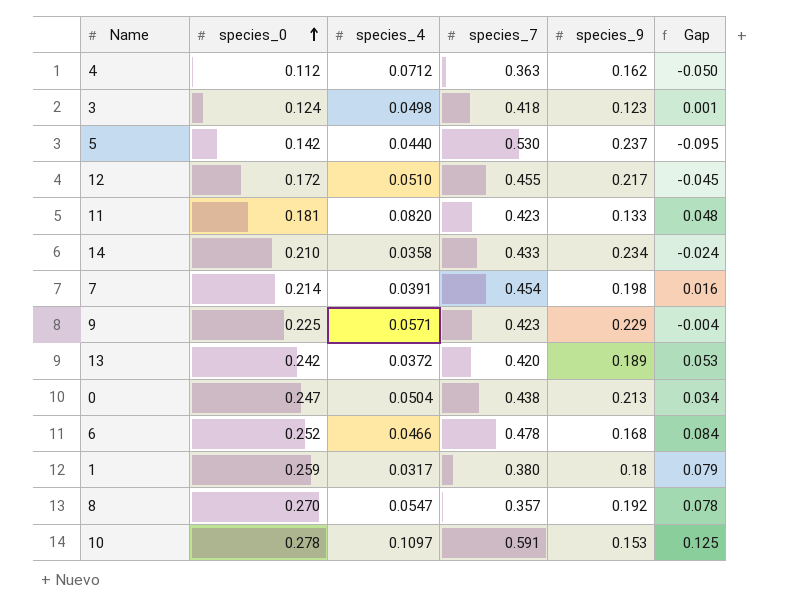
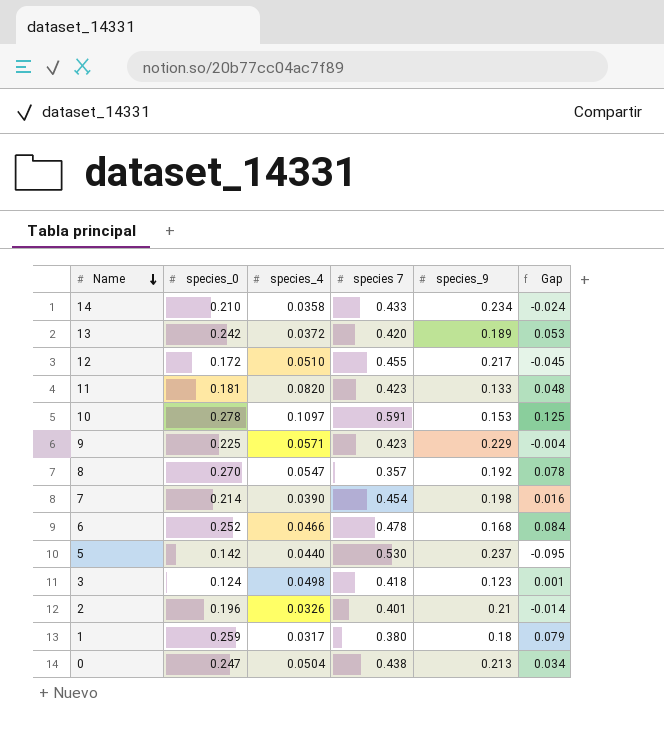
row order: species_0 ascending -> Name descending
column name: species_7 -> species 7
row 4: 0.112 | 0.0712 | 0.363 | 0.162 | -0.050 -> none
7 | species_4: 0.0391 -> 0.0390
row 2: none -> 0.196 | 0.0326 | 0.401 | 0.21 | -0.014

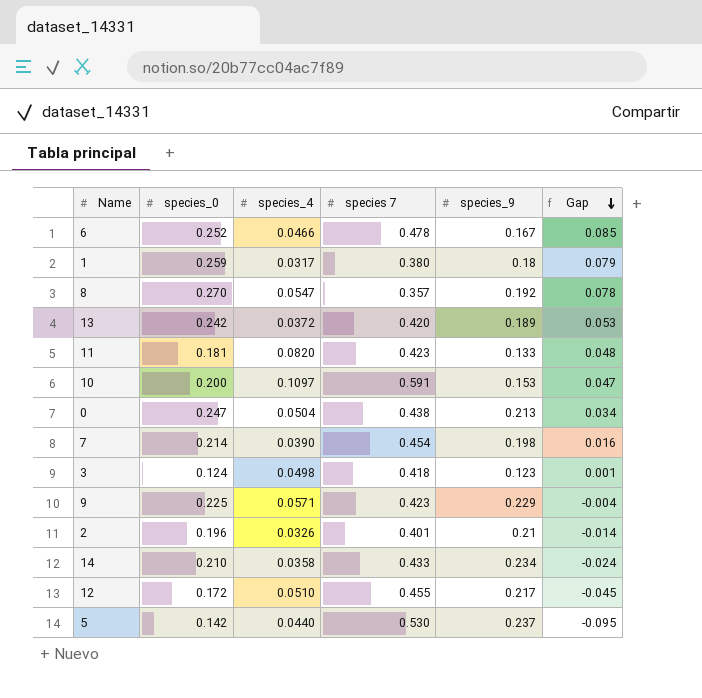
row order: Name descending -> Gap descending
6 | species_9: 0.168 -> 0.167
6 | Gap: 0.084 -> 0.085
10 | species_0: 0.278 -> 0.200
10 | Gap: 0.125 -> 0.047

